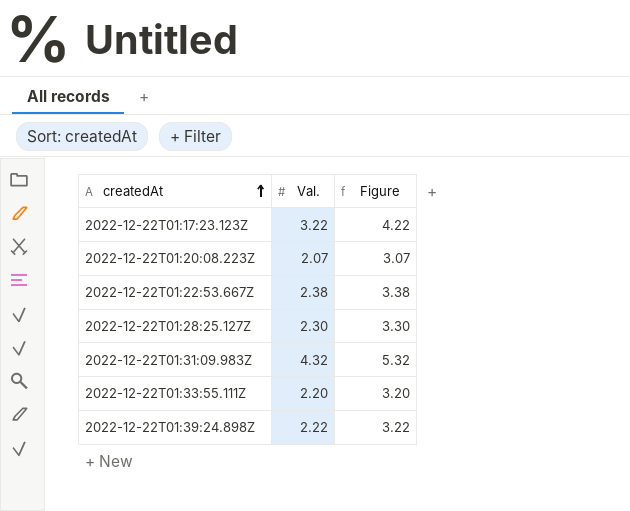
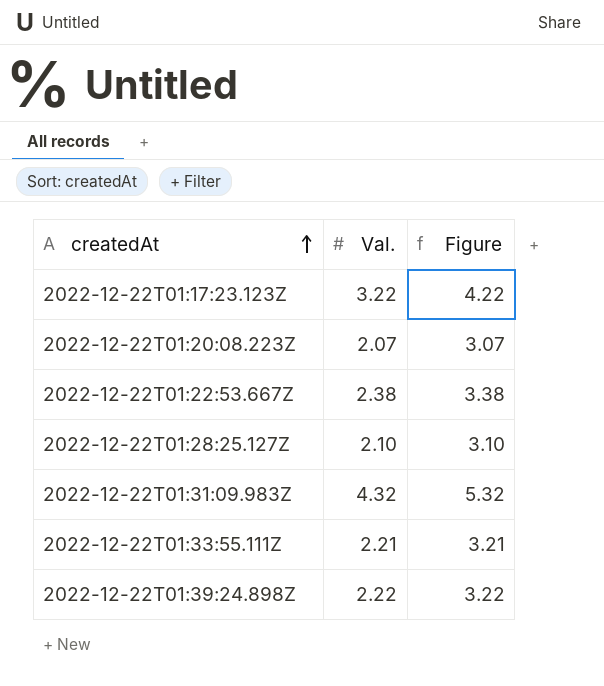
2022-12-22T01:28:25.127Z | Val.: 2.30 -> 2.10
2022-12-22T01:28:25.127Z | Figure: 3.30 -> 3.10
2022-12-22T01:33:55.111Z | Val.: 2.20 -> 2.21
2022-12-22T01:33:55.111Z | Figure: 3.20 -> 3.21

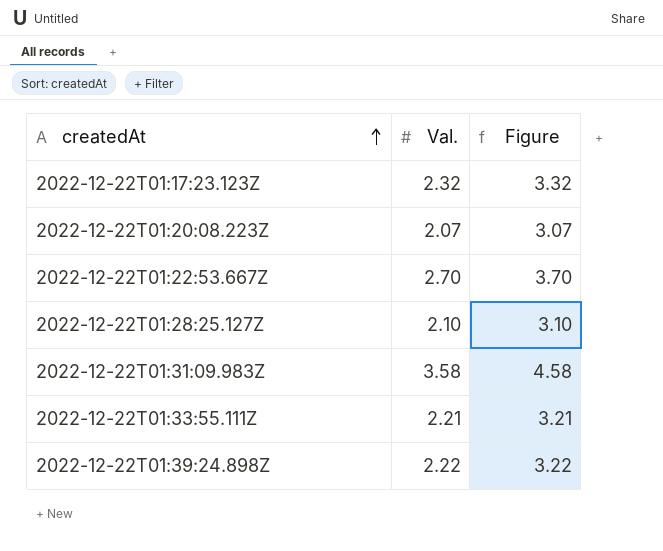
2022-12-22T01:17:23.123Z | Val.: 3.22 -> 2.32
2022-12-22T01:17:23.123Z | Figure: 4.22 -> 3.32
2022-12-22T01:22:53.667Z | Val.: 2.38 -> 2.70
2022-12-22T01:22:53.667Z | Figure: 3.38 -> 3.70
2022-12-22T01:31:09.983Z | Val.: 4.32 -> 3.58
2022-12-22T01:31:09.983Z | Figure: 5.32 -> 4.58

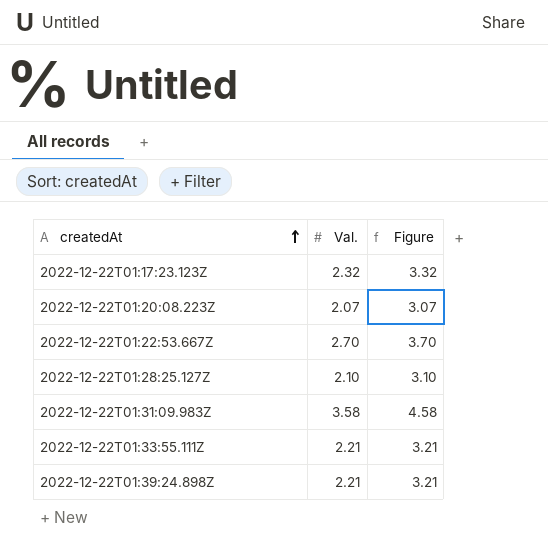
2022-12-22T01:39:24.898Z | Val.: 2.22 -> 2.21
2022-12-22T01:39:24.898Z | Figure: 3.22 -> 3.21

